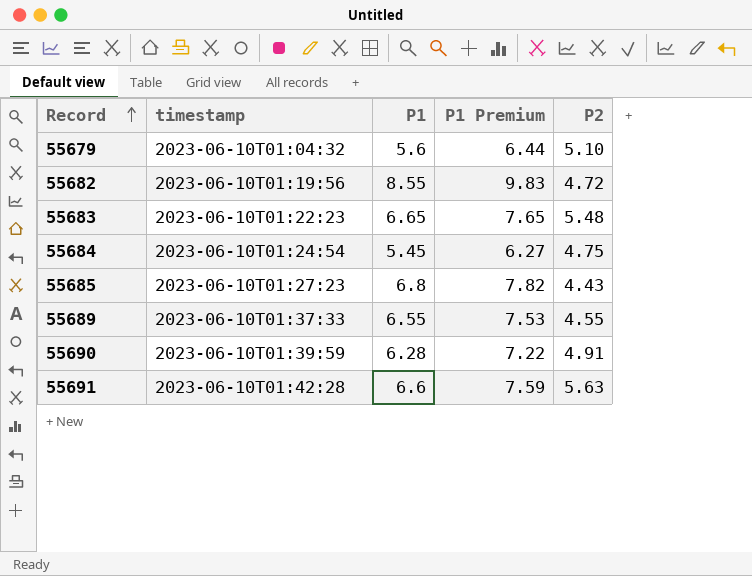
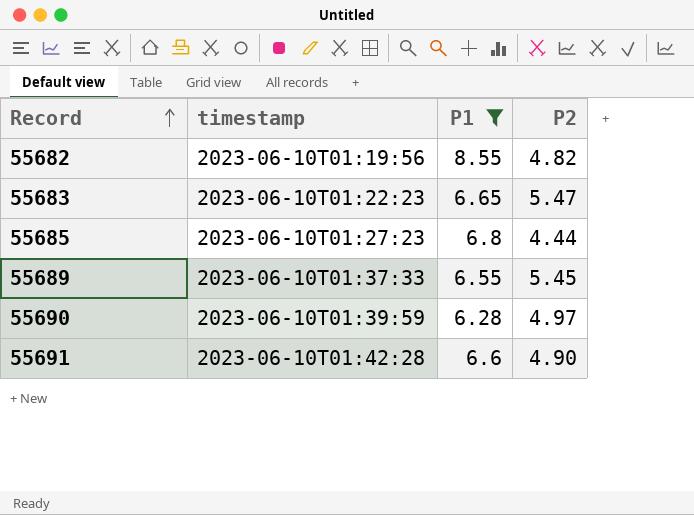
filter: none -> P1 >= 6.28
column P1 Premium | formula: [P1] * 1.15 -> none
55682 | P2: 4.72 -> 4.82
55683 | P2: 5.48 -> 5.47
55685 | P2: 4.43 -> 4.44
55689 | P2: 4.55 -> 5.45
55690 | P2: 4.91 -> 4.97
55691 | P2: 5.63 -> 4.90

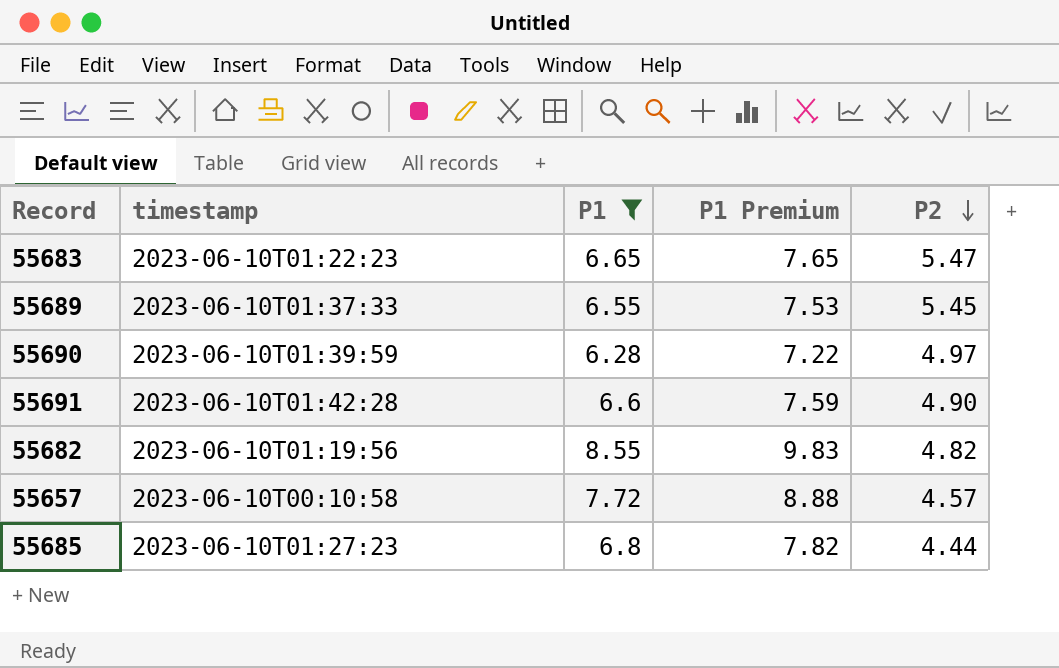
row order: Record ascending -> P2 descending
column P1 Premium | formula: none -> [P1] * 1.15
row 55657: none -> 2023-06-10T00:10:58 | 7.72 | 8.88 | 4.57

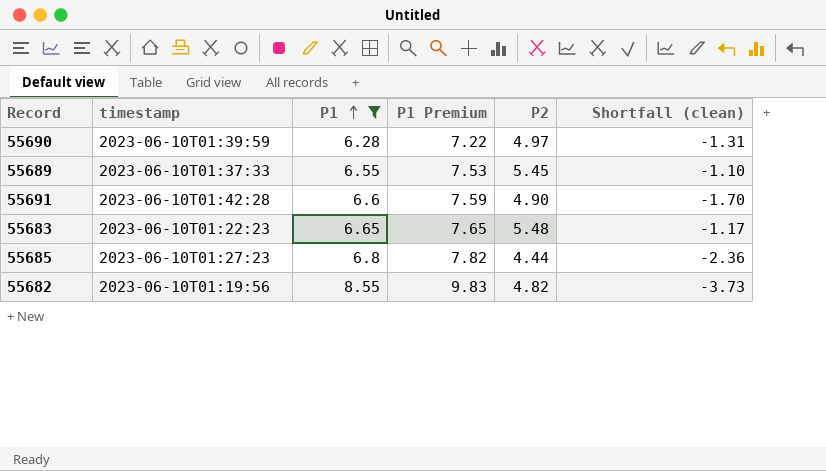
row order: P2 descending -> P1 ascending
column Shortfall (clean) | formula: none -> [P2] - [P1]
row 55657: 2023-06-10T00:10:58 | 7.72 | 8.88 | 4.57 -> none
55683 | P2: 5.47 -> 5.48

